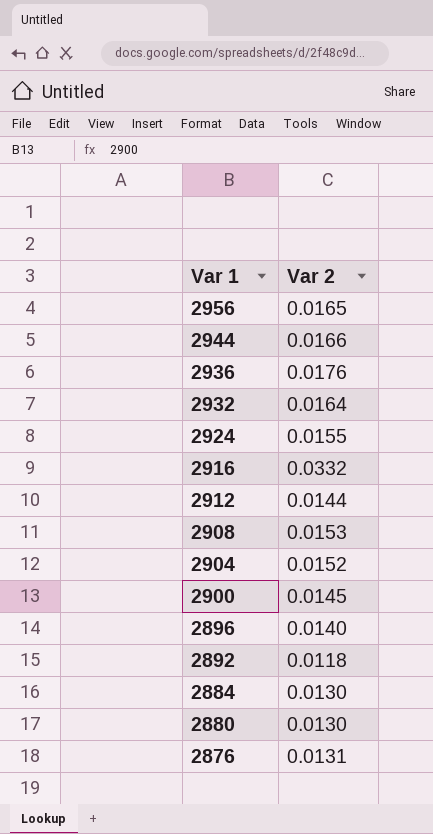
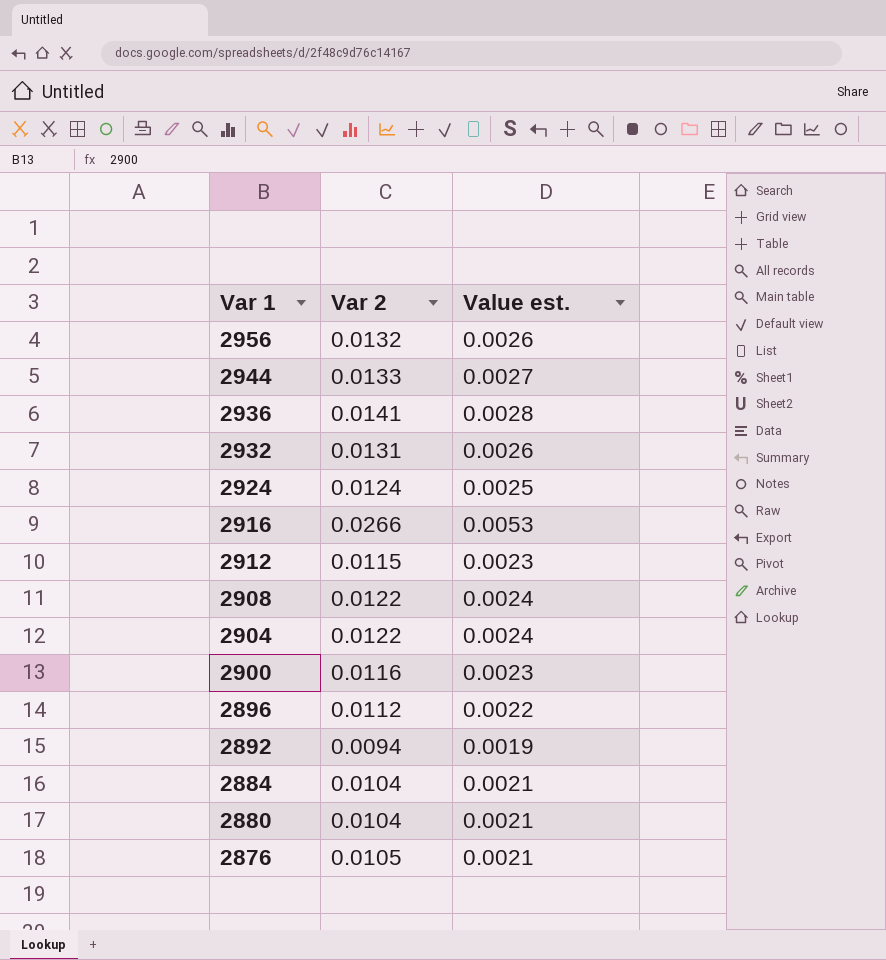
column Value est. | formula: none -> [Var 2] * 0.2
2956 | Var 2: 0.0165 -> 0.0132
2944 | Var 2: 0.0166 -> 0.0133
2936 | Var 2: 0.0176 -> 0.0141
2932 | Var 2: 0.0164 -> 0.0131
2924 | Var 2: 0.0155 -> 0.0124
2916 | Var 2: 0.0332 -> 0.0266
2912 | Var 2: 0.0144 -> 0.0115
2908 | Var 2: 0.0153 -> 0.0122
2904 | Var 2: 0.0152 -> 0.0122
2900 | Var 2: 0.0145 -> 0.0116
2896 | Var 2: 0.0140 -> 0.0112
2892 | Var 2: 0.0118 -> 0.0094
2884 | Var 2: 0.0130 -> 0.0104
2880 | Var 2: 0.0130 -> 0.0104
2876 | Var 2: 0.0131 -> 0.0105

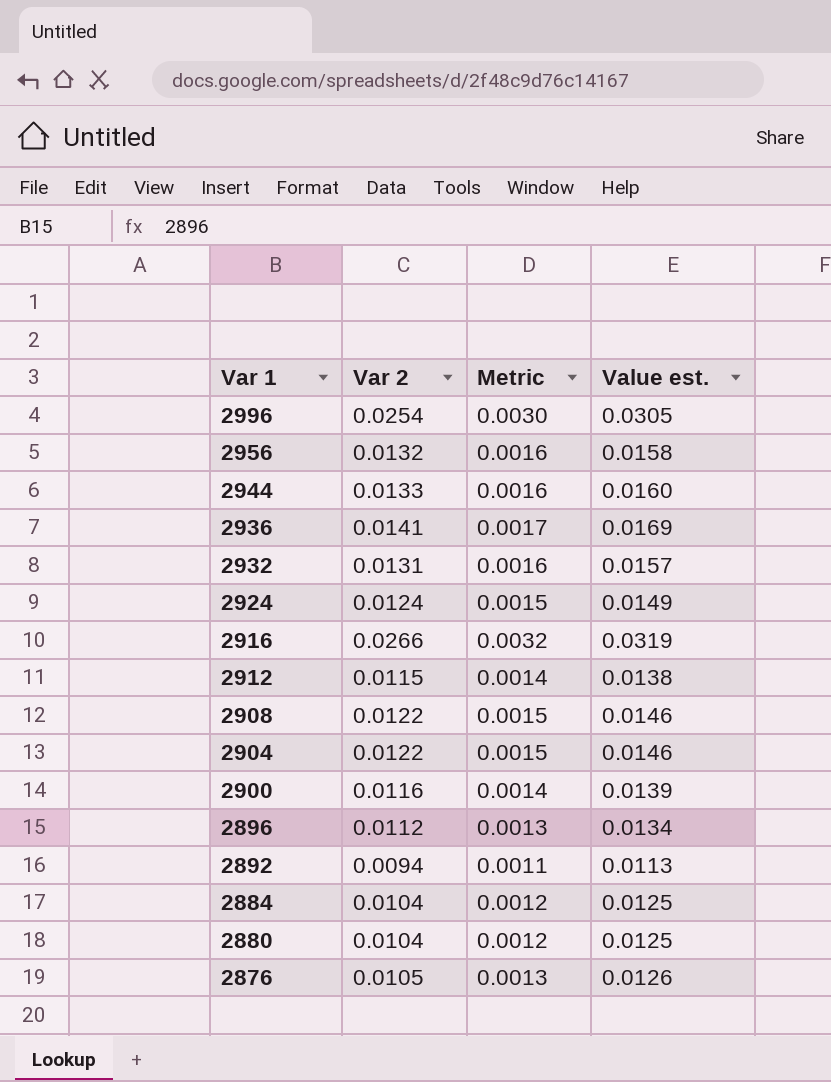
column Metric | formula: none -> [Var 2] * 0.12
column Value est. | formula: [Var 2] * 0.2 -> [Var 2] * 1.2
row 2996: none -> 0.0254 | 0.0030 | 0.0305

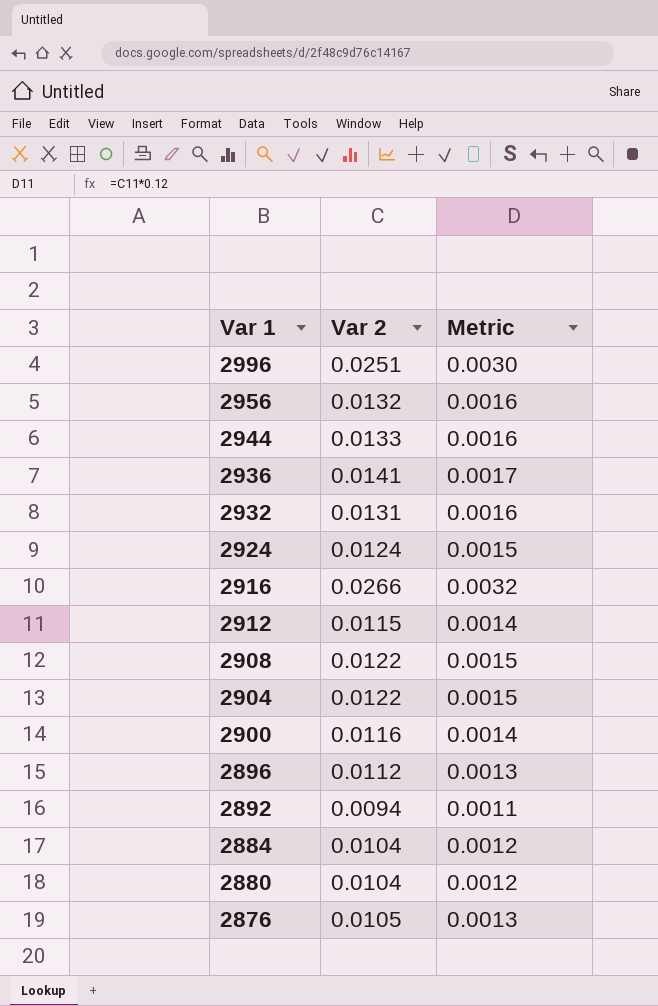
column Value est. | formula: [Var 2] * 1.2 -> none
2996 | Var 2: 0.0254 -> 0.0251

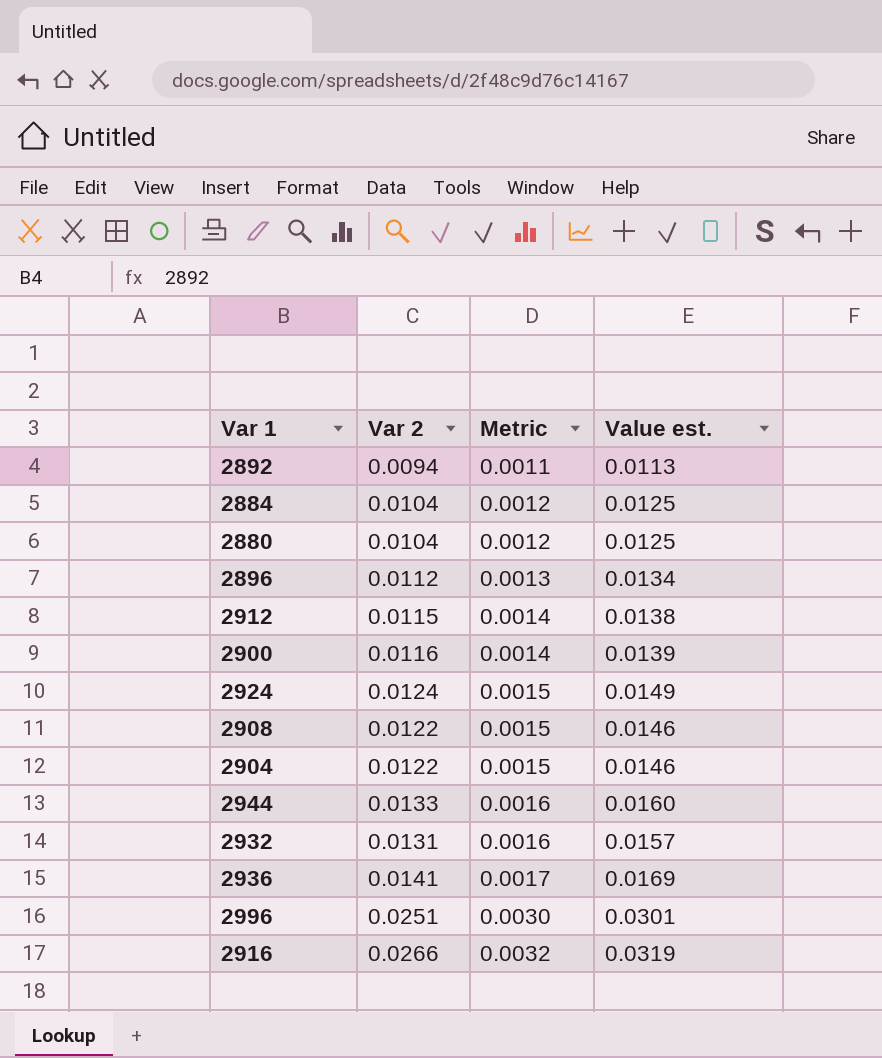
row order: Var 1 descending -> Metric ascending
column Value est. | formula: none -> [Var 2] * 1.2
row 2956: 0.0132 | 0.0016 -> none
row 2876: 0.0105 | 0.0013 -> none

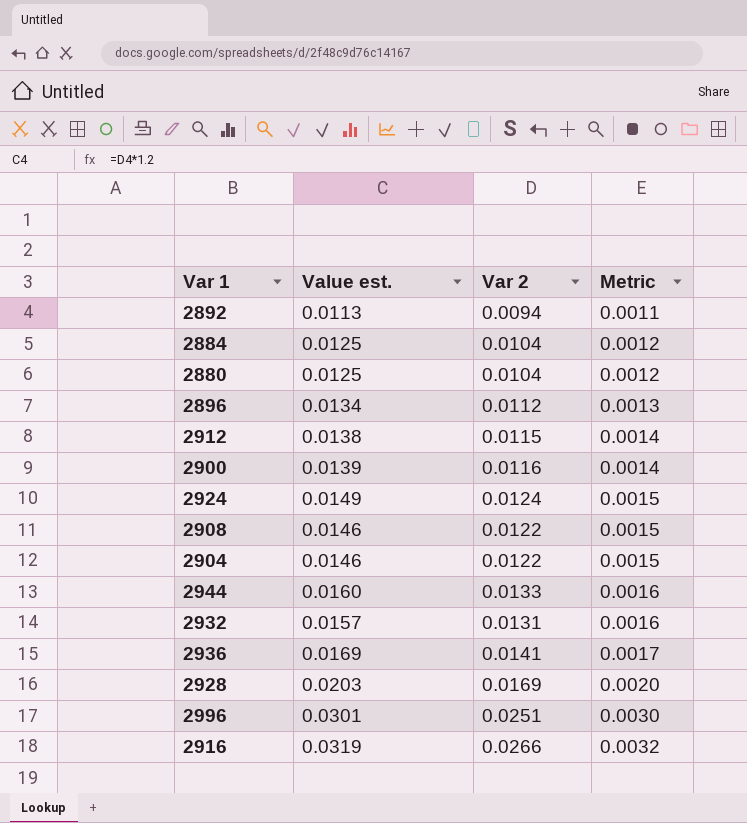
column Value est. | position: 4 -> 2
row 2928: none -> 0.0203 | 0.0169 | 0.0020

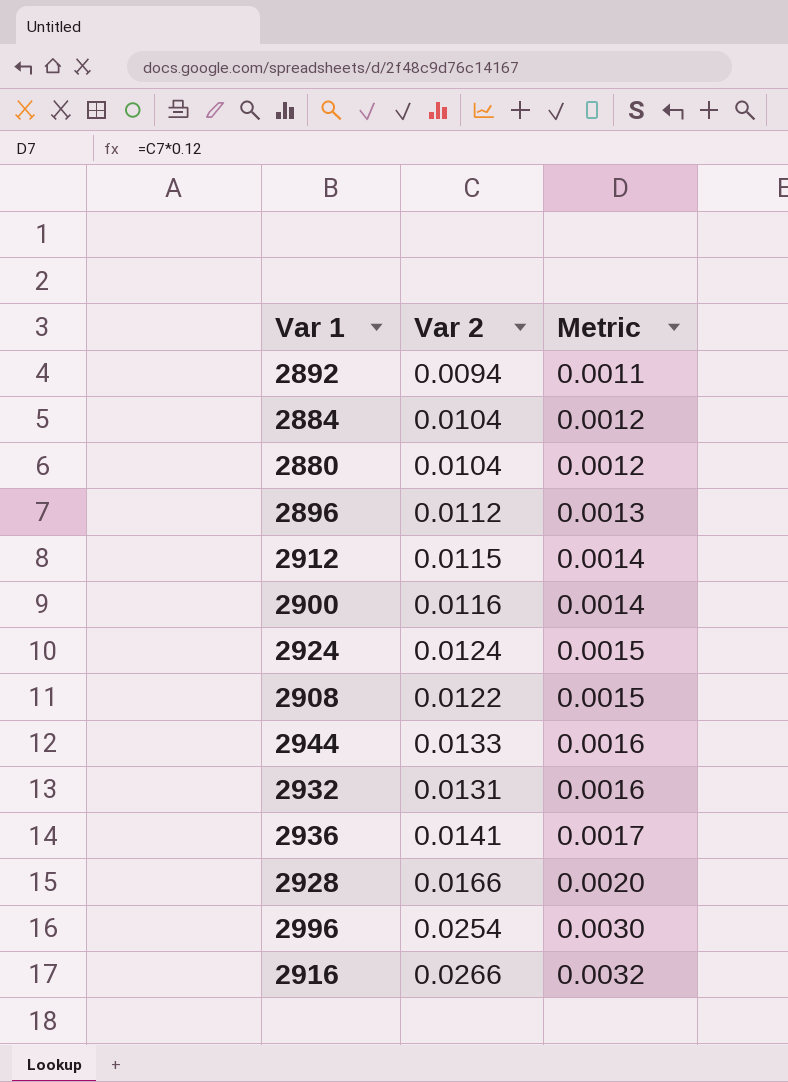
column Value est. | formula: [Var 2] * 1.2 -> none
row 2904: 0.0146 | 0.0122 | 0.0015 -> none
2928 | Var 2: 0.0169 -> 0.0166
2996 | Var 2: 0.0251 -> 0.0254

